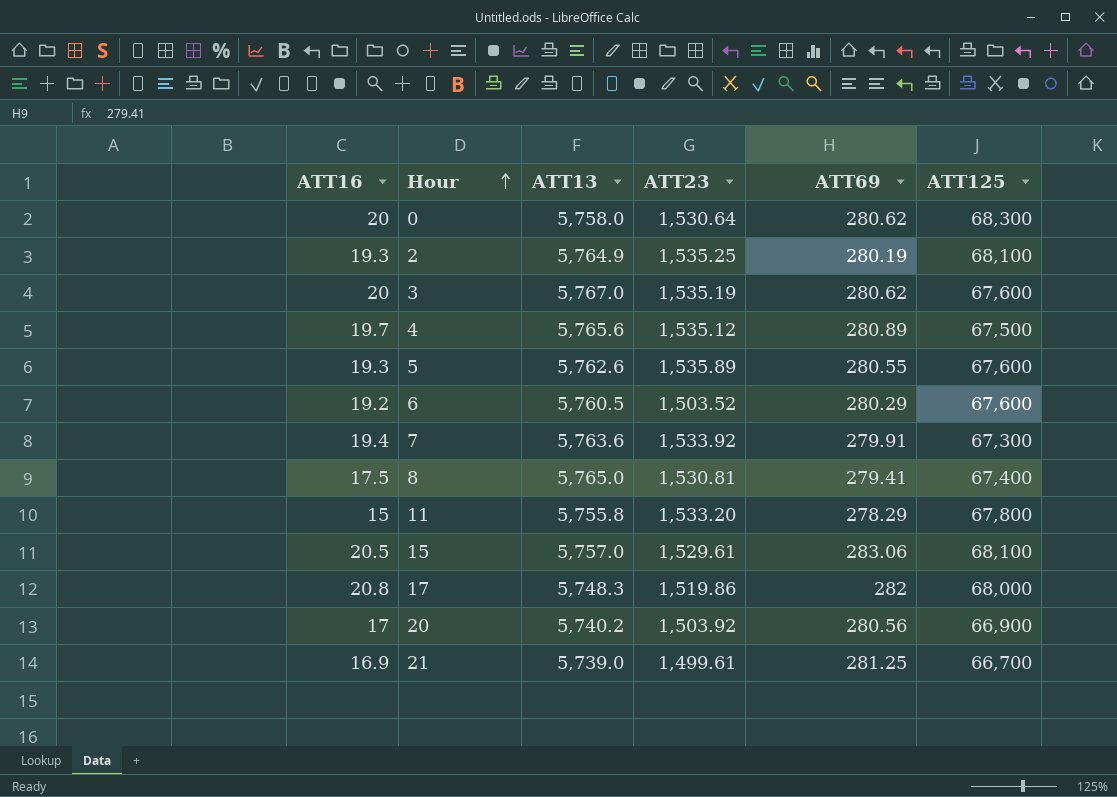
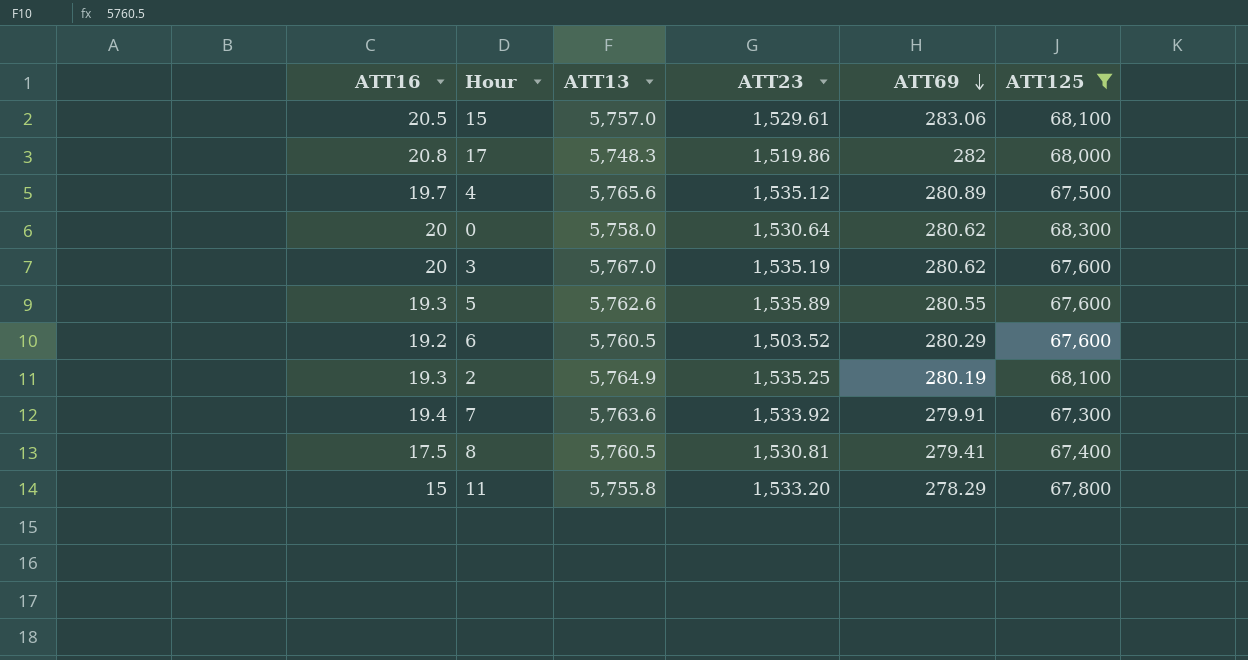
filter: none -> ATT125 >= 67,300
row order: Hour ascending -> ATT69 descending
8 | ATT13: 5,765.0 -> 5,760.5

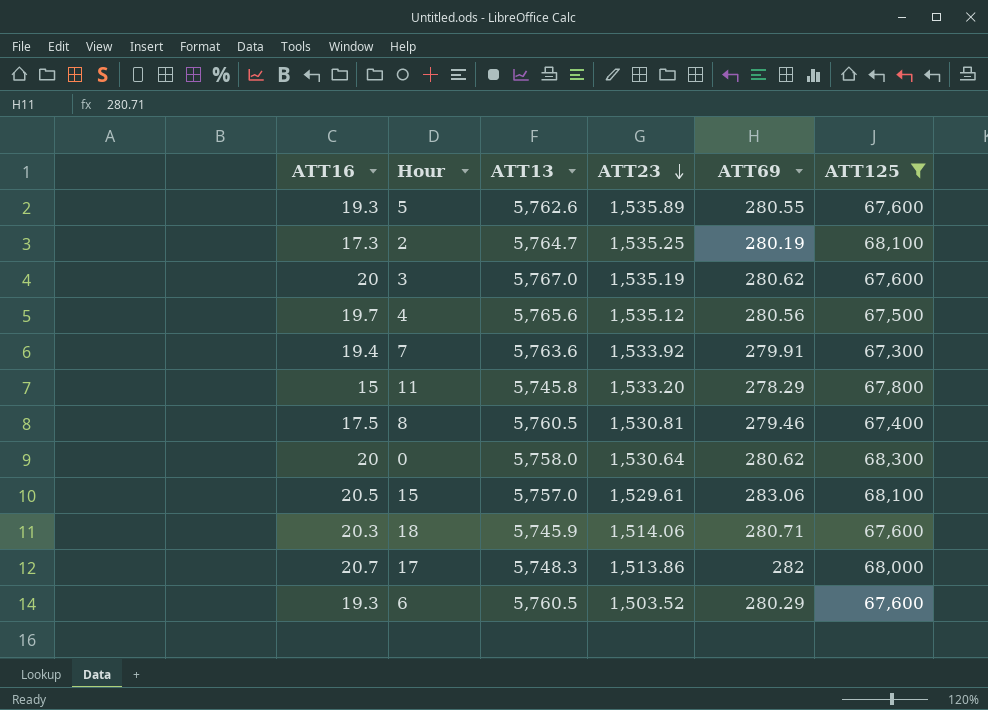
row order: ATT69 descending -> ATT23 descending
2 | ATT16: 19.3 -> 17.3
2 | ATT13: 5,764.9 -> 5,764.7
4 | ATT69: 280.89 -> 280.56
11 | ATT13: 5,755.8 -> 5,745.8
8 | ATT69: 279.41 -> 279.46
row 18: none -> 20.3 | 5,745.9 | 1,514.06 | 280.71 | 67,600
17 | ATT16: 20.8 -> 20.7
17 | ATT23: 1,519.86 -> 1,513.86
6 | ATT16: 19.2 -> 19.3

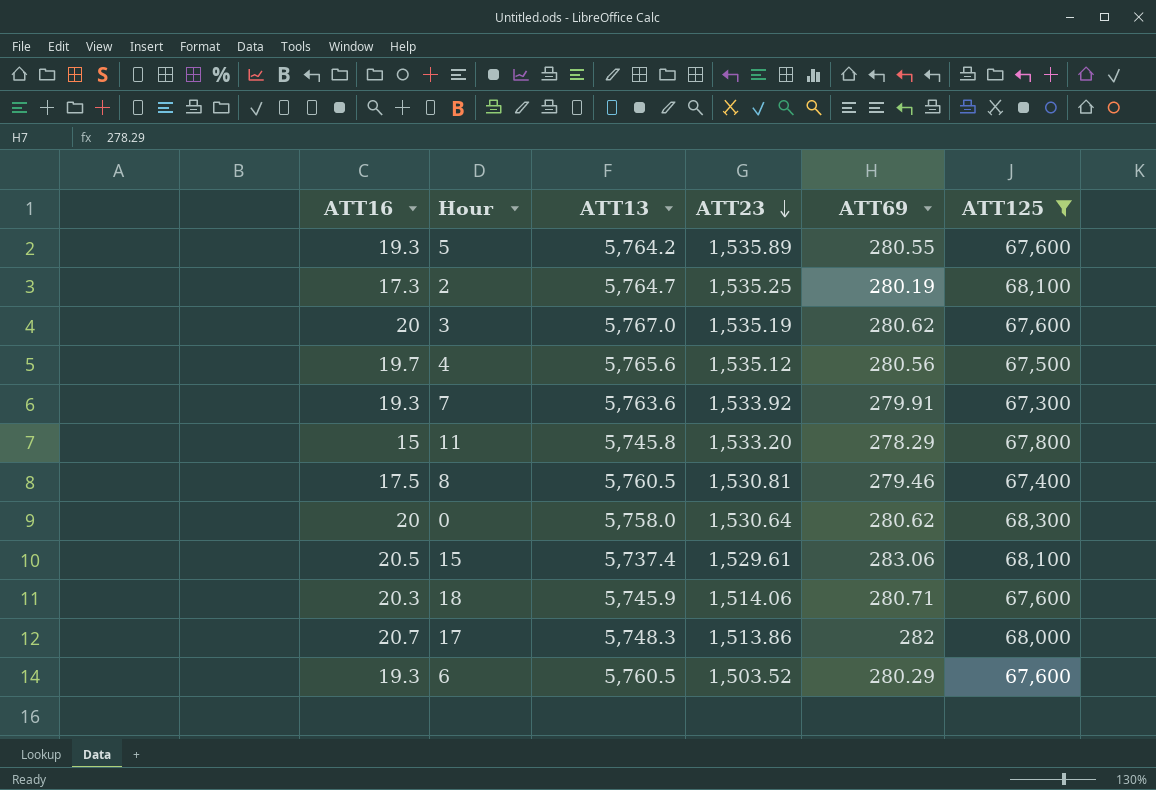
5 | ATT13: 5,762.6 -> 5,764.2
7 | ATT16: 19.4 -> 19.3
15 | ATT13: 5,757.0 -> 5,737.4

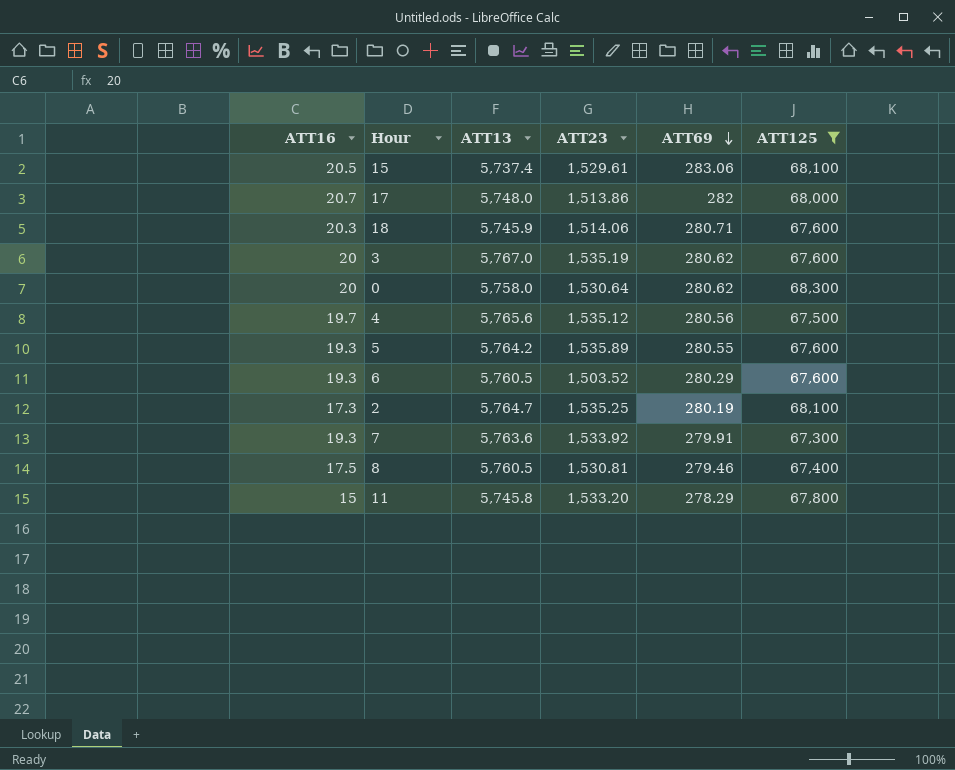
row order: ATT23 descending -> ATT69 descending
17 | ATT13: 5,748.3 -> 5,748.0

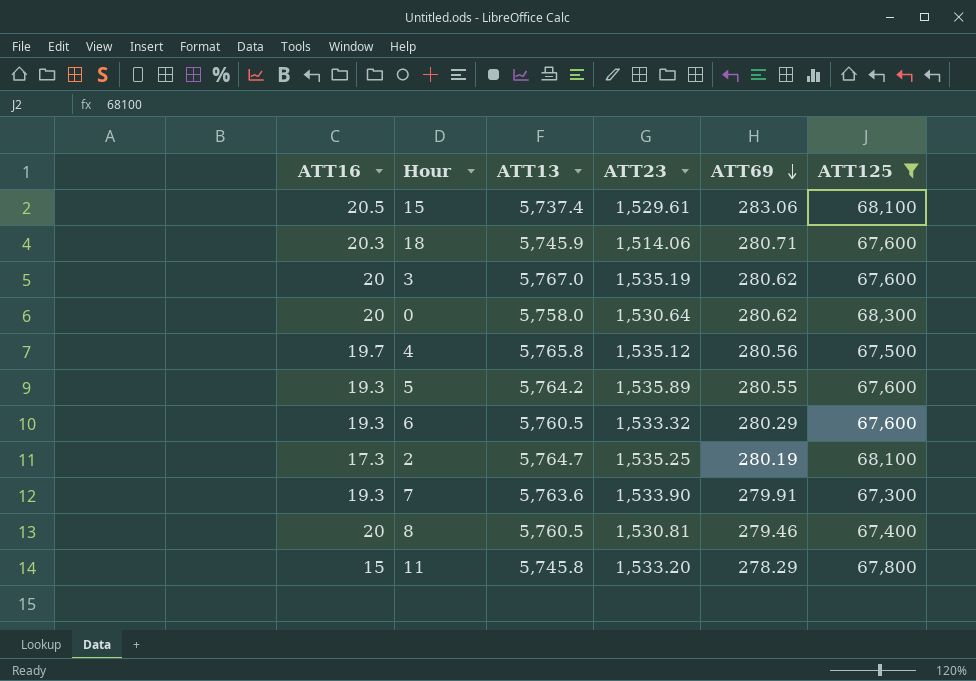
row 17: 20.7 | 5,748.0 | 1,513.86 | 282 | 68,000 -> none
4 | ATT13: 5,765.6 -> 5,765.8
6 | ATT23: 1,503.52 -> 1,533.32
7 | ATT23: 1,533.92 -> 1,533.90
8 | ATT16: 17.5 -> 20

